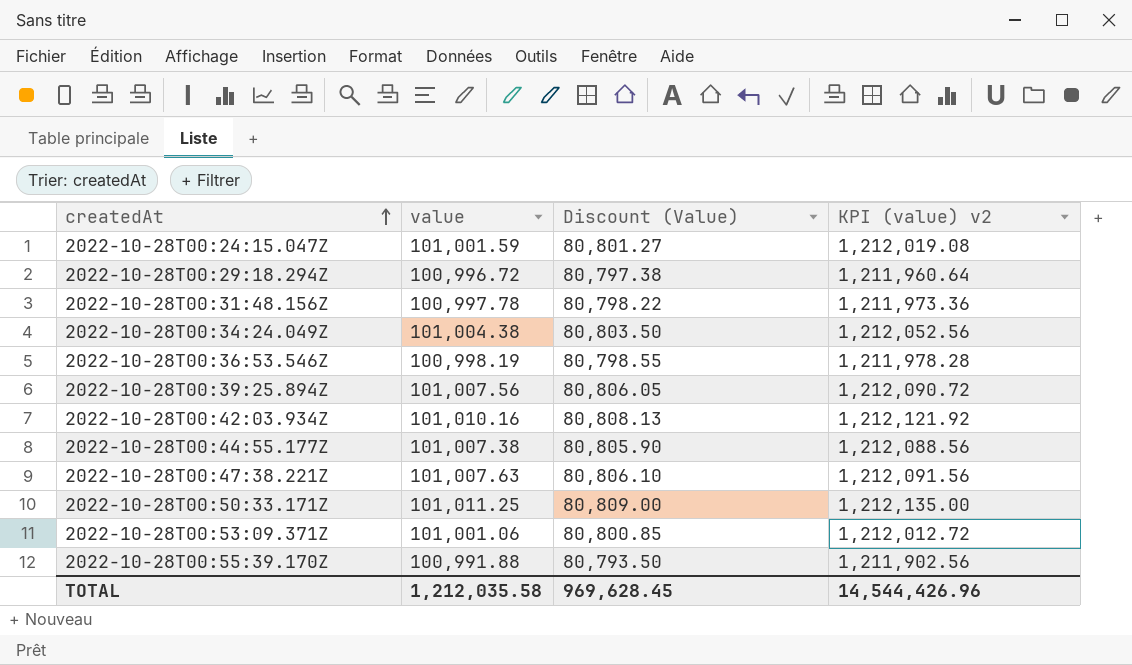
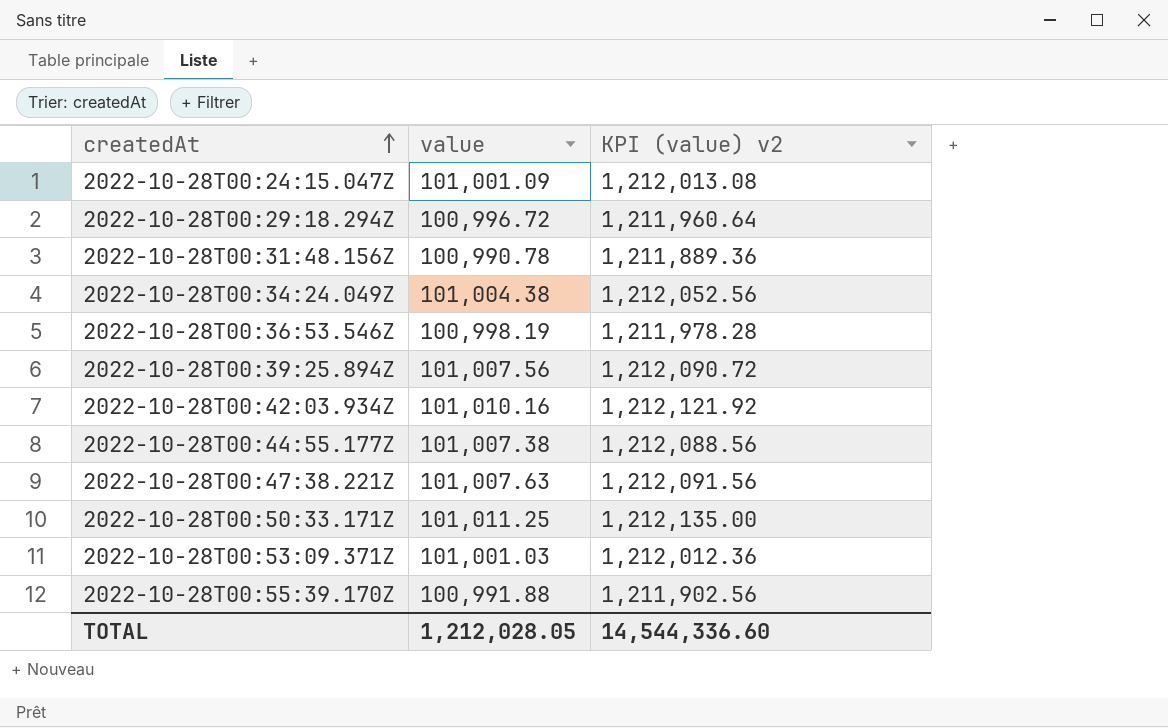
column Discount (Value) | formula: [value] * 0.8 -> none
2022-10-28T00:24:15.047Z | value: 101,001.59 -> 101,001.09
2022-10-28T00:24:15.047Z | KPI (value) v2: 1,212,019.08 -> 1,212,013.08
2022-10-28T00:31:48.156Z | value: 100,997.78 -> 100,990.78
2022-10-28T00:31:48.156Z | KPI (value) v2: 1,211,973.36 -> 1,211,889.36
2022-10-28T00:53:09.371Z | value: 101,001.06 -> 101,001.03
2022-10-28T00:53:09.371Z | KPI (value) v2: 1,212,012.72 -> 1,212,012.36
TOTAL | value: 1,212,035.58 -> 1,212,028.05
TOTAL | KPI (value) v2: 14,544,426.96 -> 14,544,336.60

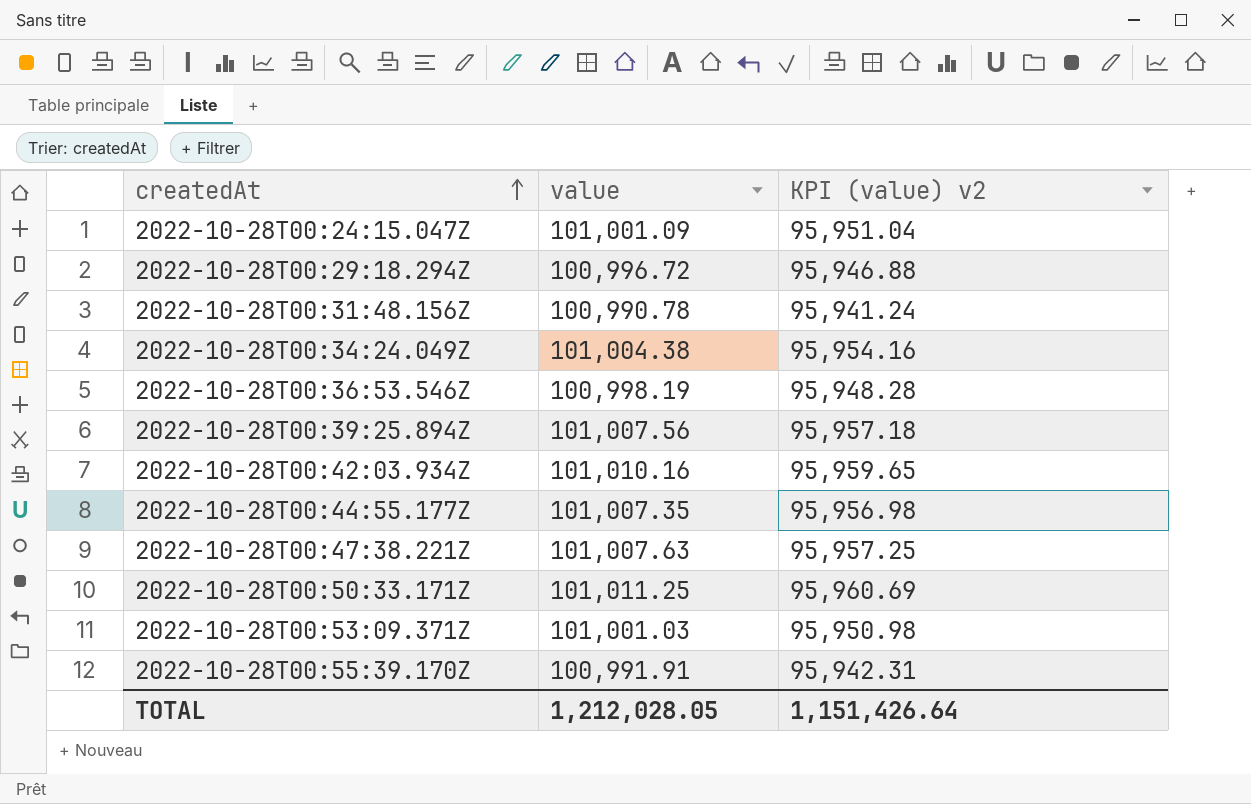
column KPI (value) v2 | formula: [value] * 12 -> [value] * 0.95
2022-10-28T00:44:55.177Z | value: 101,007.38 -> 101,007.35
2022-10-28T00:55:39.170Z | value: 100,991.88 -> 100,991.91
TOTAL | KPI (value) v2: 14,544,336.60 -> 1,151,426.64

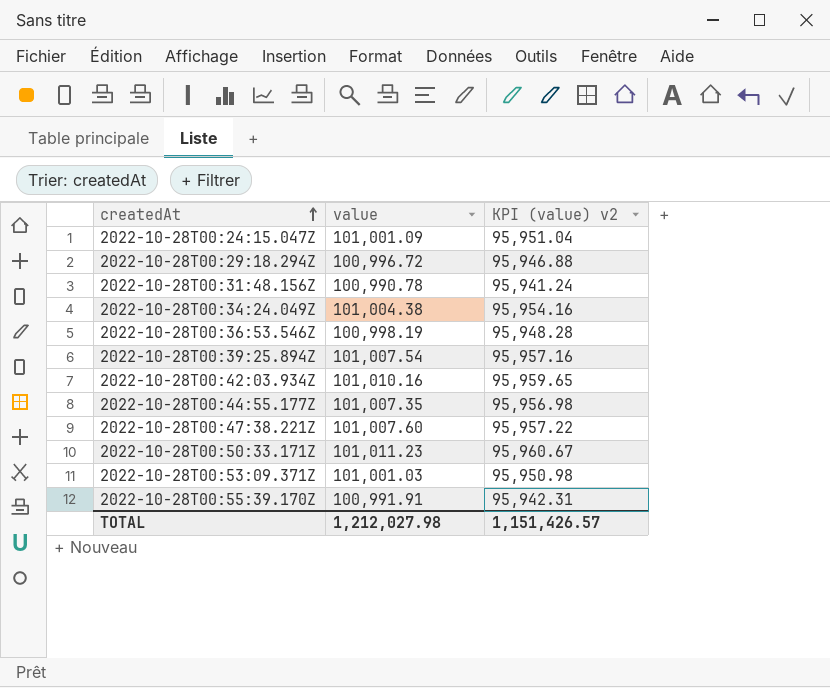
2022-10-28T00:39:25.894Z | value: 101,007.56 -> 101,007.54
2022-10-28T00:39:25.894Z | KPI (value) v2: 95,957.18 -> 95,957.16
2022-10-28T00:47:38.221Z | value: 101,007.63 -> 101,007.60
2022-10-28T00:47:38.221Z | KPI (value) v2: 95,957.25 -> 95,957.22
2022-10-28T00:50:33.171Z | value: 101,011.25 -> 101,011.23
2022-10-28T00:50:33.171Z | KPI (value) v2: 95,960.69 -> 95,960.67
TOTAL | value: 1,212,028.05 -> 1,212,027.98
TOTAL | KPI (value) v2: 1,151,426.64 -> 1,151,426.57

